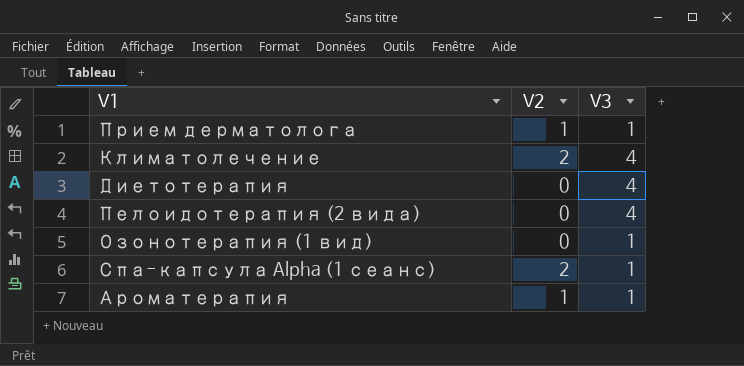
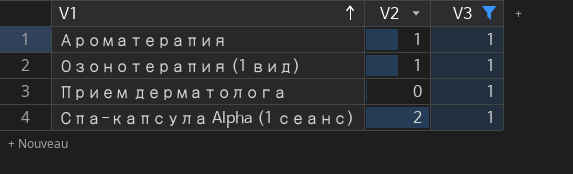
filter: none -> V3 = 1
row order: none -> V1 ascending
Озонотерапия (1 вид) | V2: 0 -> 1
Прием дерматолога | V2: 1 -> 0

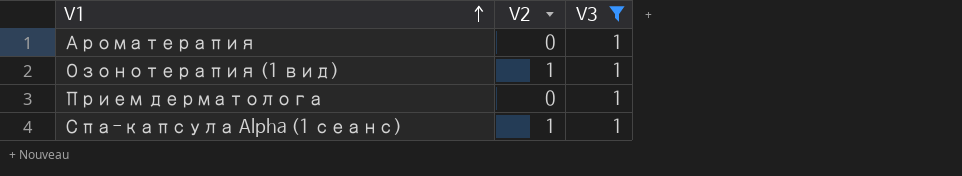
Ароматерапия | V2: 1 -> 0
Спа-капсула Alpha (1 сеанс) | V2: 2 -> 1

